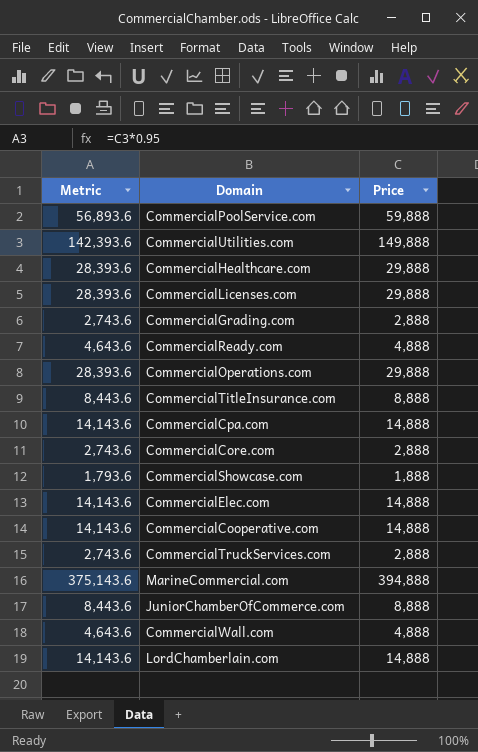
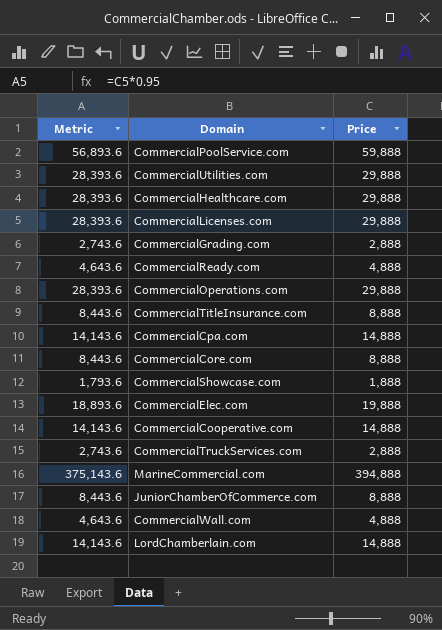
CommercialUtilities.com | Metric: 142,393.6 -> 28,393.6
CommercialUtilities.com | Price: 149,888 -> 29,888
CommercialCore.com | Metric: 2,743.6 -> 8,443.6
CommercialCore.com | Price: 2,888 -> 8,888
CommercialElec.com | Metric: 14,143.6 -> 18,893.6
CommercialElec.com | Price: 14,888 -> 19,888

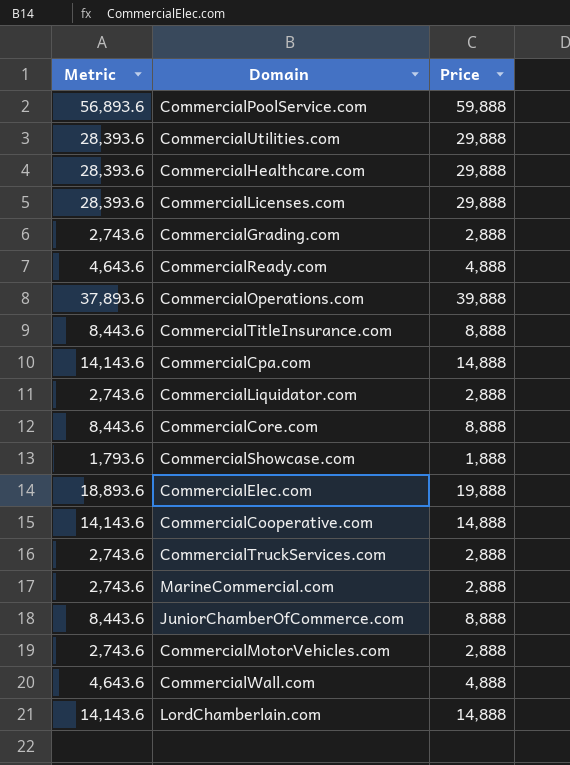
CommercialOperations.com | Metric: 28,393.6 -> 37,893.6
CommercialOperations.com | Price: 29,888 -> 39,888
row CommercialLiquidator.com: none -> 2,743.6 | 2,888
MarineCommercial.com | Metric: 375,143.6 -> 2,743.6
MarineCommercial.com | Price: 394,888 -> 2,888
row CommercialMotorVehicles.com: none -> 2,743.6 | 2,888

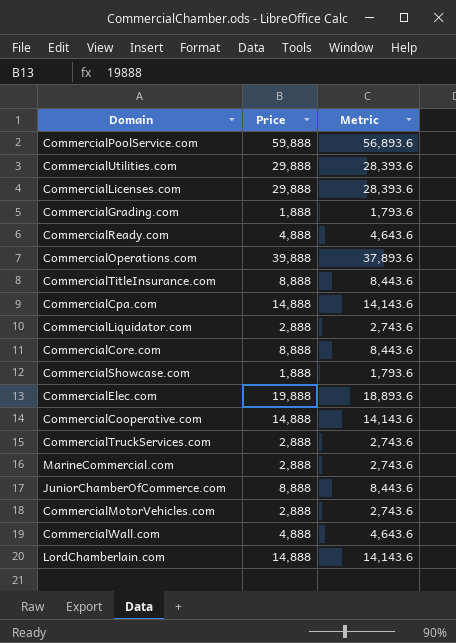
column Metric | position: 1 -> 3
row CommercialHealthcare.com: 28,393.6 | 29,888 -> none
CommercialGrading.com | Price: 2,888 -> 1,888
CommercialGrading.com | Metric: 2,743.6 -> 1,793.6

